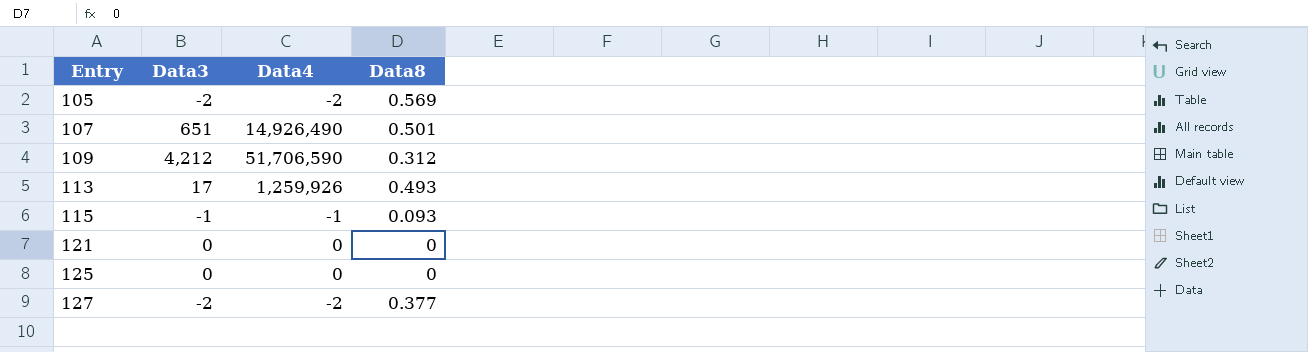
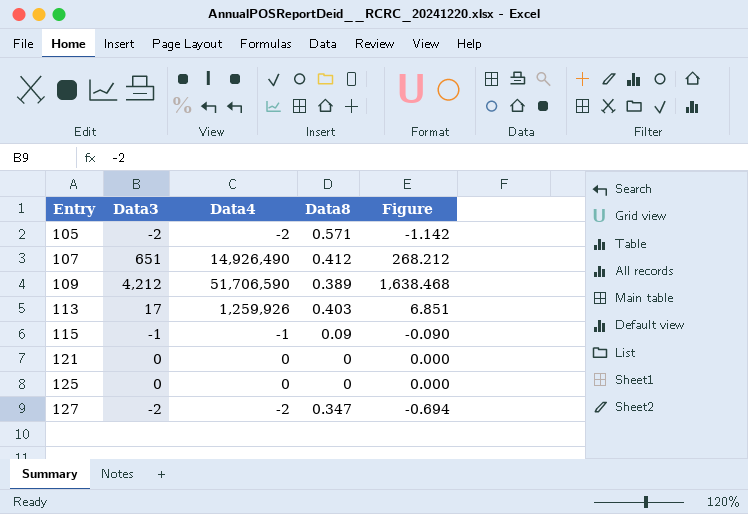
column Figure | formula: none -> [Data3] * [Data8]
105 | Data8: 0.569 -> 0.571
107 | Data8: 0.501 -> 0.412
109 | Data8: 0.312 -> 0.389
113 | Data8: 0.493 -> 0.403
115 | Data8: 0.093 -> 0.09
127 | Data8: 0.377 -> 0.347

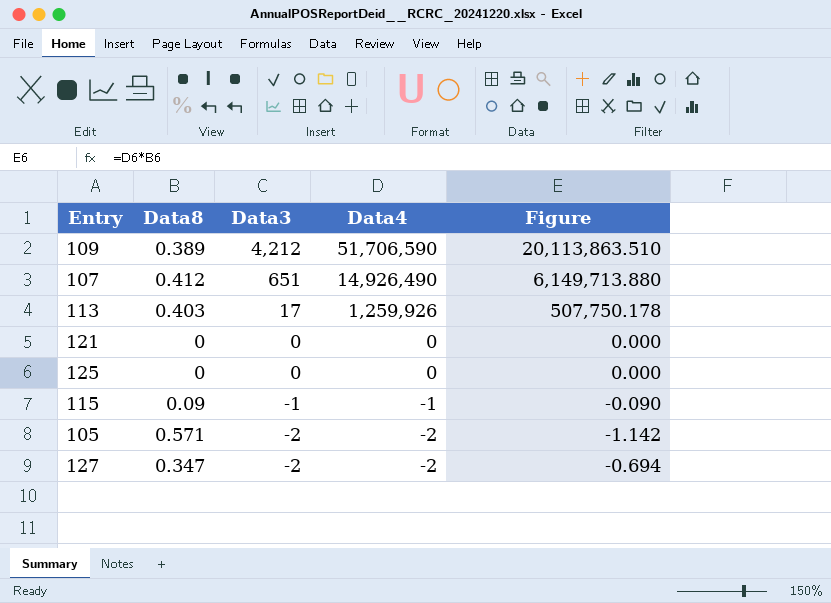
row order: Entry ascending -> Data3 descending
column Data8 | position: 4 -> 2
column Figure | formula: [Data3] * [Data8] -> [Data8] * [Data4]

